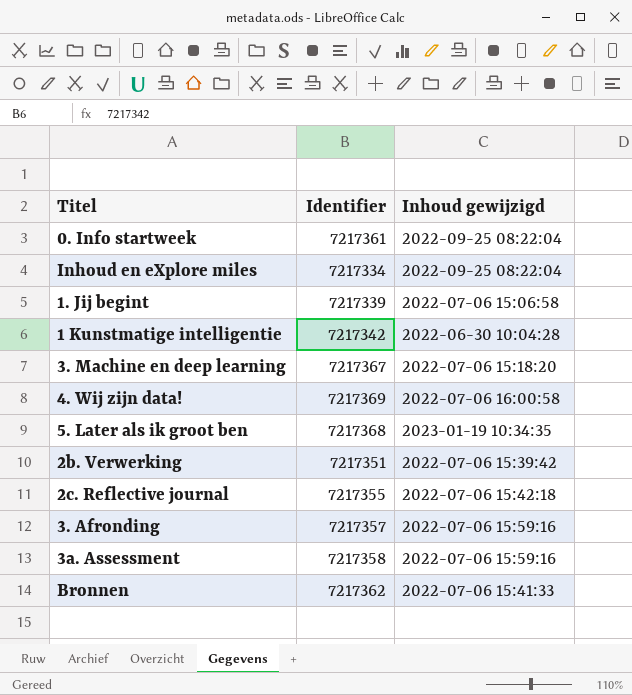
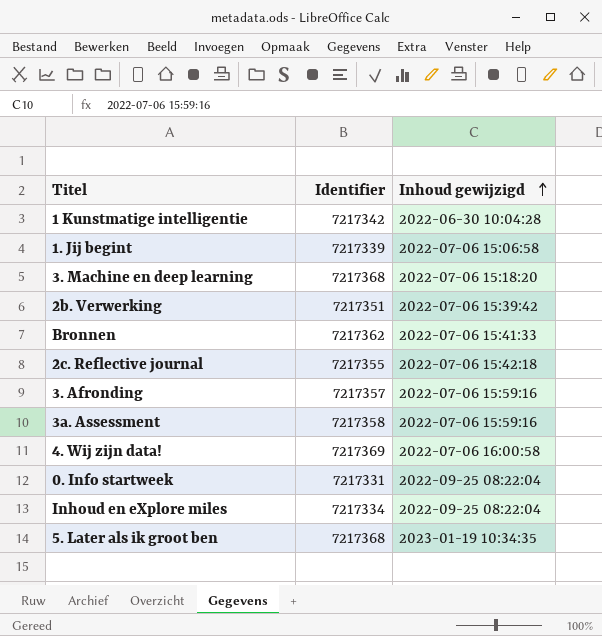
row order: none -> Inhoud gewijzigd ascending
3. Machine en deep learning | Identifier: 7217367 -> 7217368
0. Info startweek | Identifier: 7217361 -> 7217331

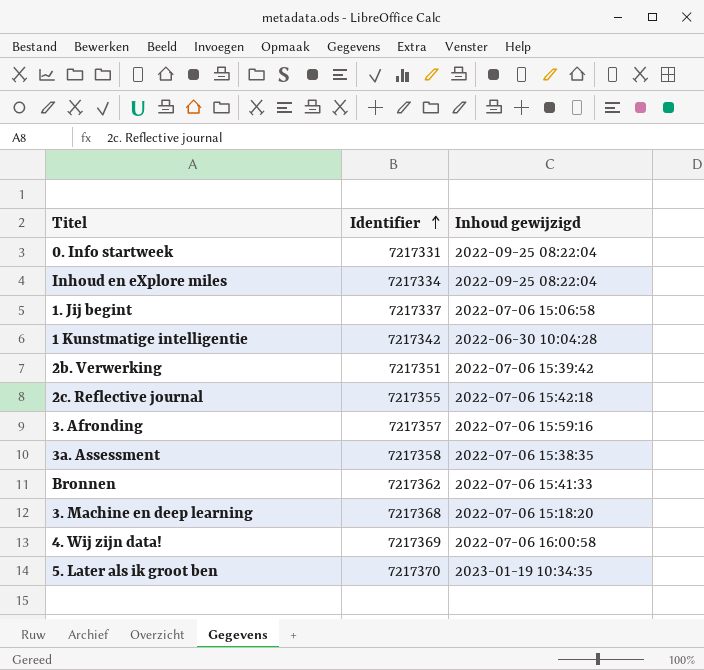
row order: Inhoud gewijzigd ascending -> Identifier ascending
1. Jij begint | Identifier: 7217339 -> 7217337
3a. Assessment | Inhoud gewijzigd: 2022-07-06 15:59:16 -> 2022-07-06 15:38:35
5. Later als ik groot ben | Identifier: 7217368 -> 7217370

